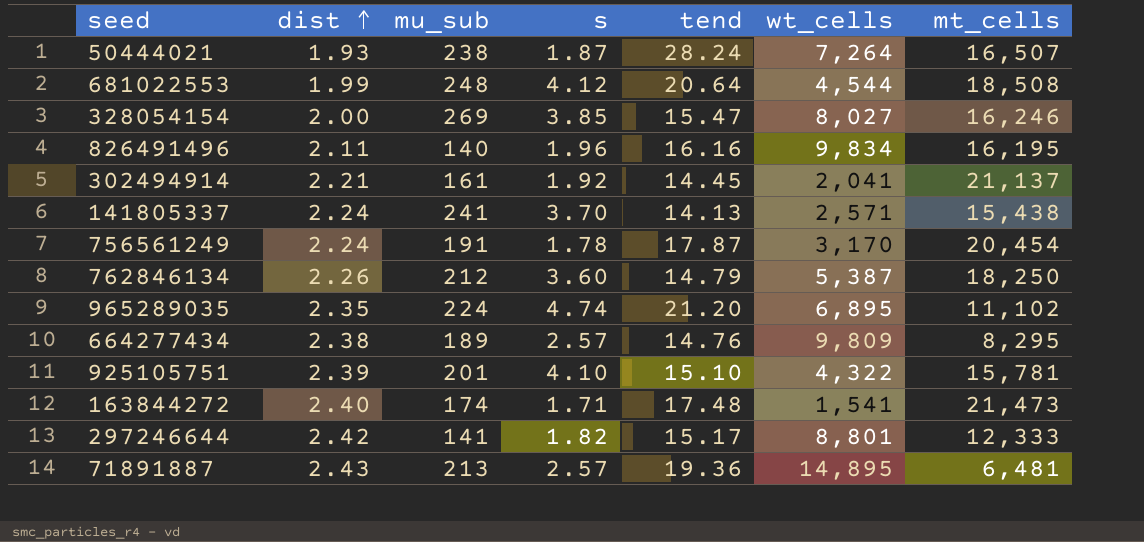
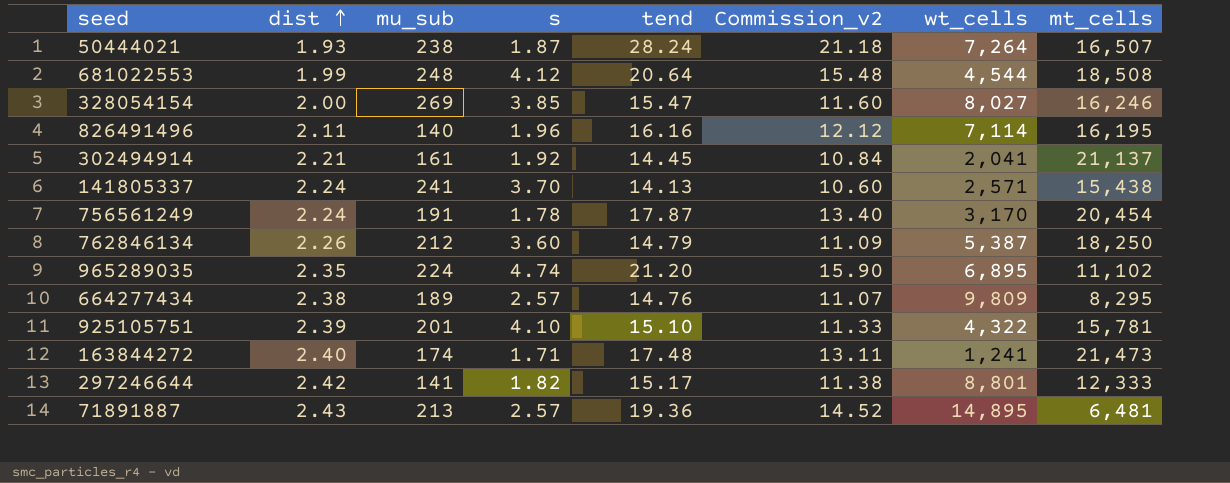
column Commission_v2 | formula: none -> [tend] * 0.75
826491496 | wt_cells: 9,834 -> 7,114
163844272 | wt_cells: 1,541 -> 1,241

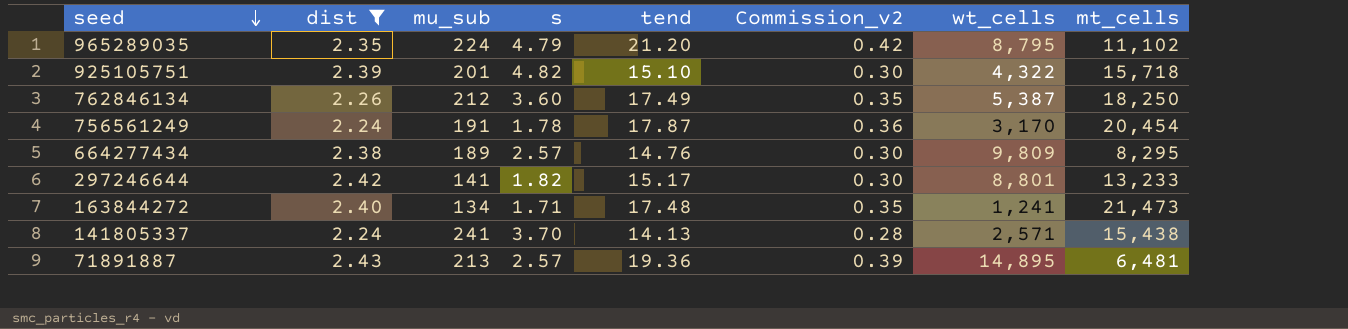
filter: none -> dist >= 2.24
row order: dist ascending -> seed descending
column Commission_v2 | formula: [tend] * 0.75 -> [tend] * 0.02
965289035 | s: 4.74 -> 4.79
965289035 | wt_cells: 6,895 -> 8,795
925105751 | s: 4.10 -> 4.82
925105751 | mt_cells: 15,781 -> 15,718
762846134 | tend: 14.79 -> 17.49
297246644 | mt_cells: 12,333 -> 13,233
163844272 | mu_sub: 174 -> 134

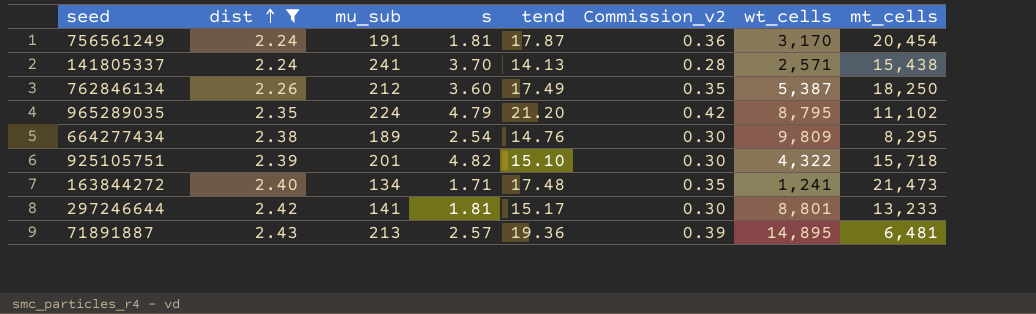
row order: seed descending -> dist ascending
756561249 | s: 1.78 -> 1.81
664277434 | s: 2.57 -> 2.54
297246644 | s: 1.82 -> 1.81

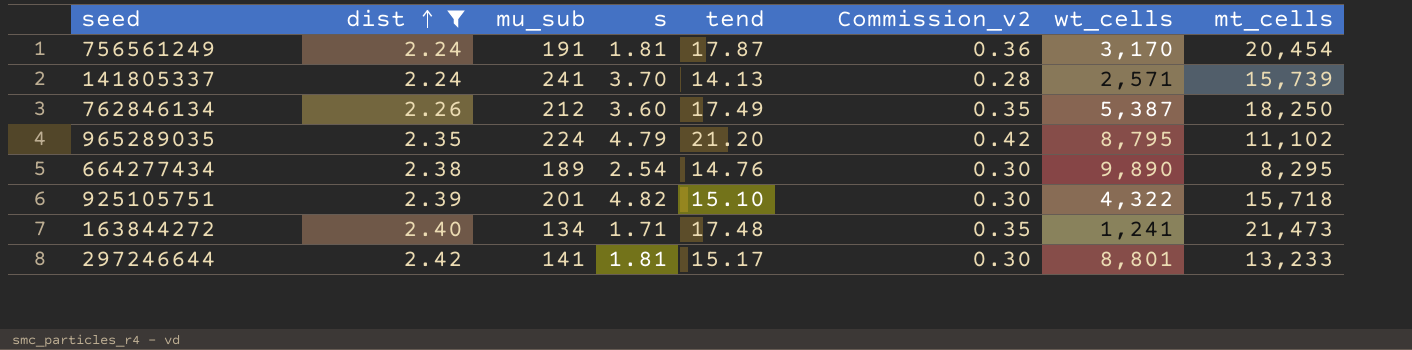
row 71891887: 2.43 | 213 | 2.57 | 19.36 | 0.39 | 14,895 | 6,481 -> none
141805337 | mt_cells: 15,438 -> 15,739
664277434 | wt_cells: 9,809 -> 9,890

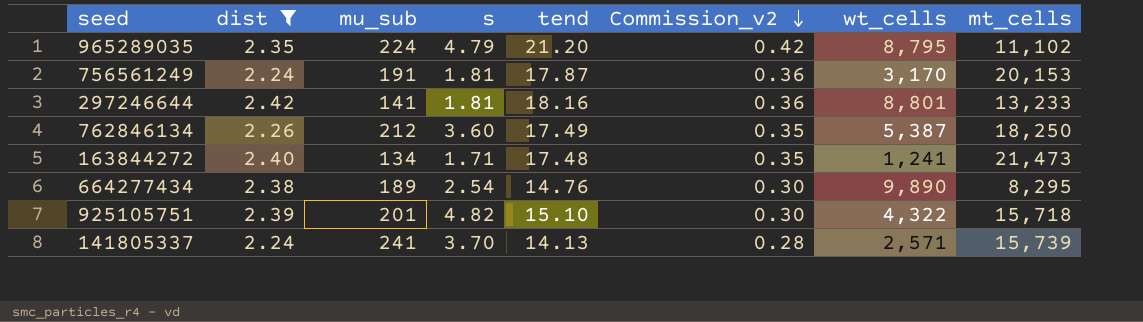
row order: dist ascending -> Commission_v2 descending
756561249 | mt_cells: 20,454 -> 20,153
297246644 | tend: 15.17 -> 18.16
297246644 | Commission_v2: 0.30 -> 0.36

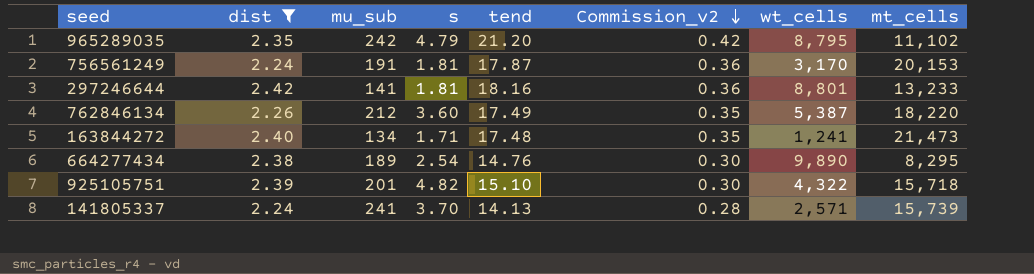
965289035 | mu_sub: 224 -> 242
762846134 | mt_cells: 18,250 -> 18,220

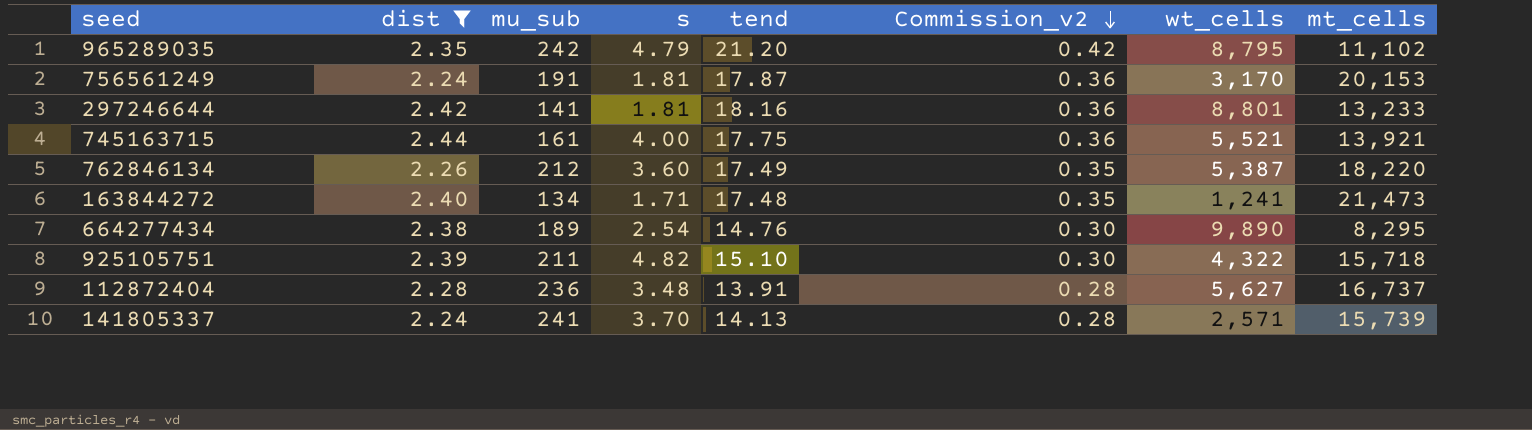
row 745163715: none -> 2.44 | 161 | 4.00 | 17.75 | 0.36 | 5,521 | 13,921
925105751 | mu_sub: 201 -> 211
row 112872404: none -> 2.28 | 236 | 3.48 | 13.91 | 0.28 | 5,627 | 16,737

